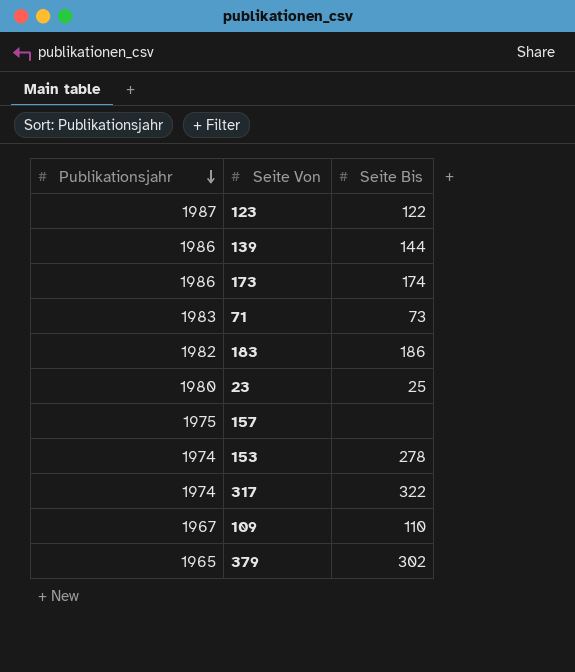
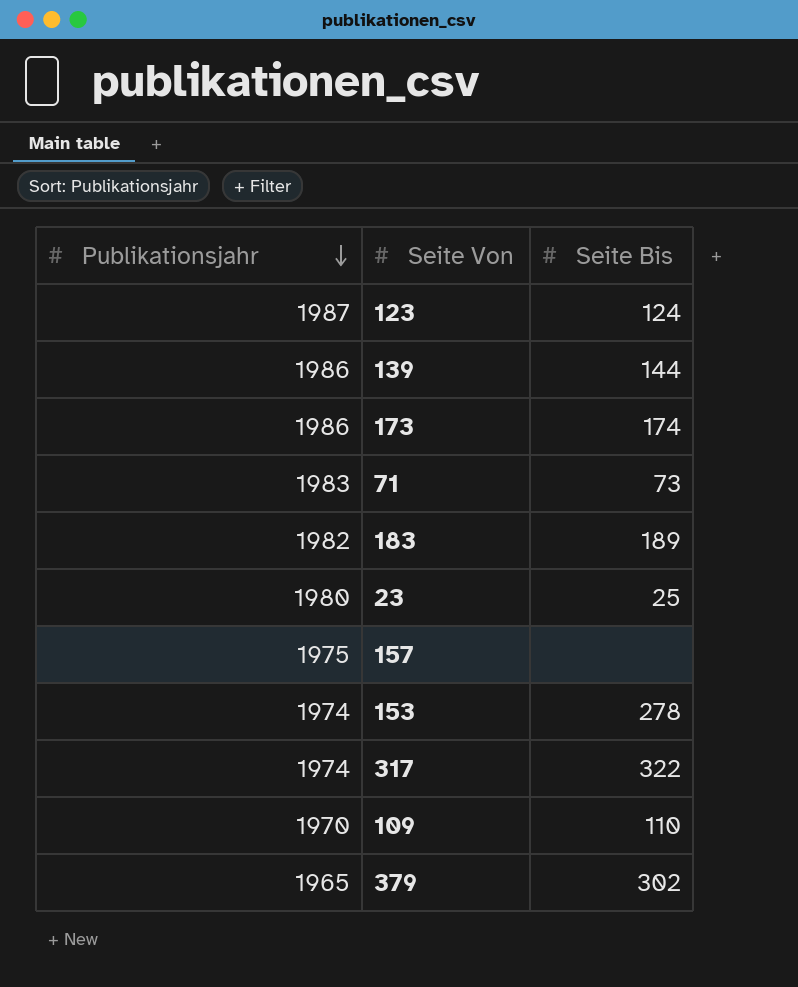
123 | Seite Bis: 122 -> 124
183 | Seite Bis: 186 -> 189
109 | Publikationsjahr: 1967 -> 1970

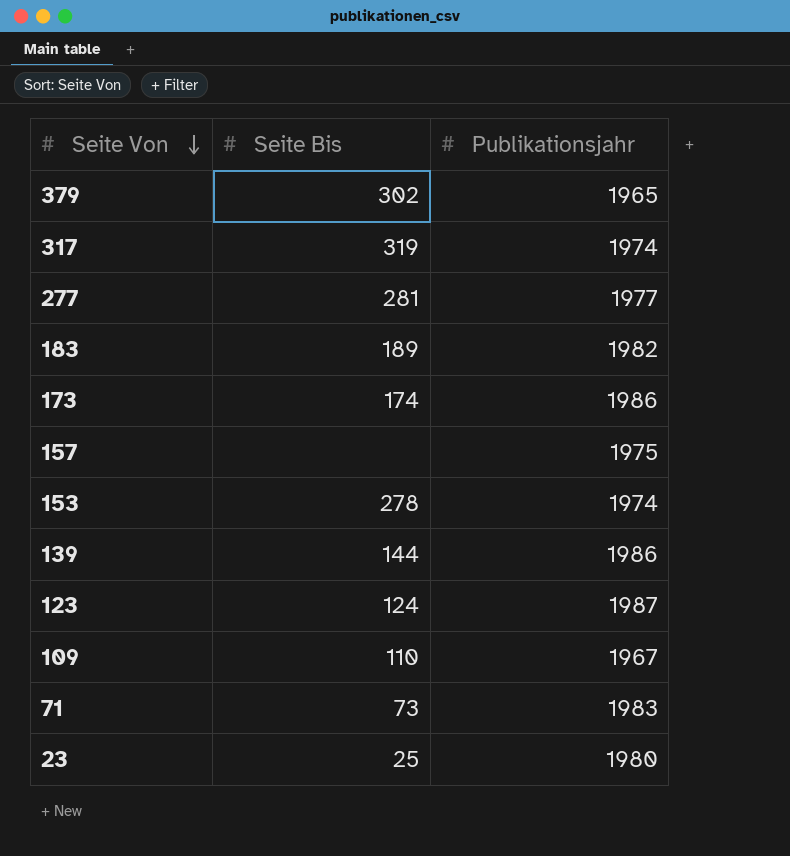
row order: Publikationsjahr descending -> Seite Von descending
column Publikationsjahr | position: 1 -> 3
317 | Seite Bis: 322 -> 319
row 277: none -> 281 | 1977
109 | Publikationsjahr: 1970 -> 1967

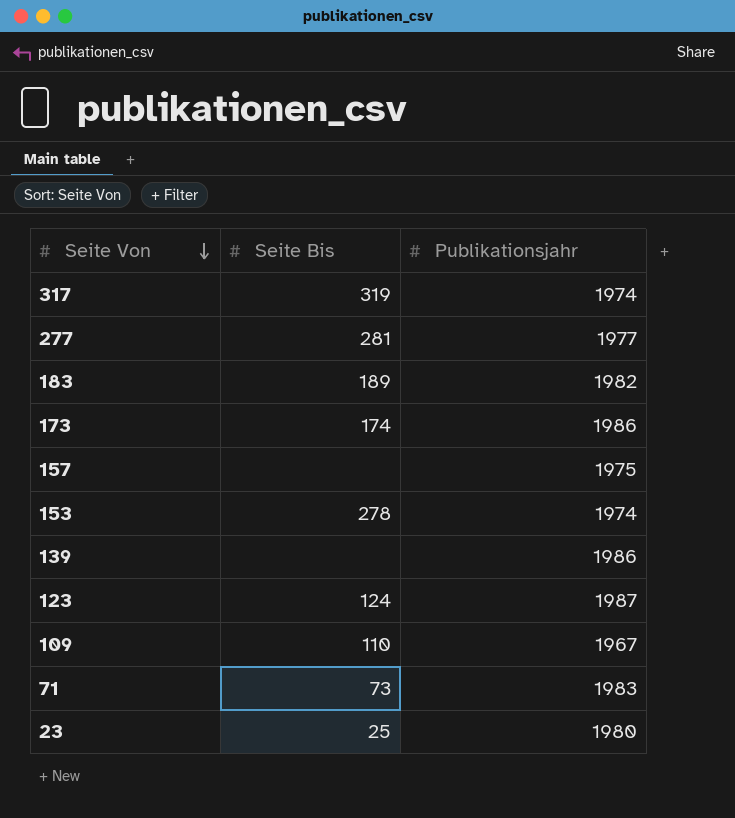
row 379: 302 | 1965 -> none
139 | Seite Bis: 144 -> none

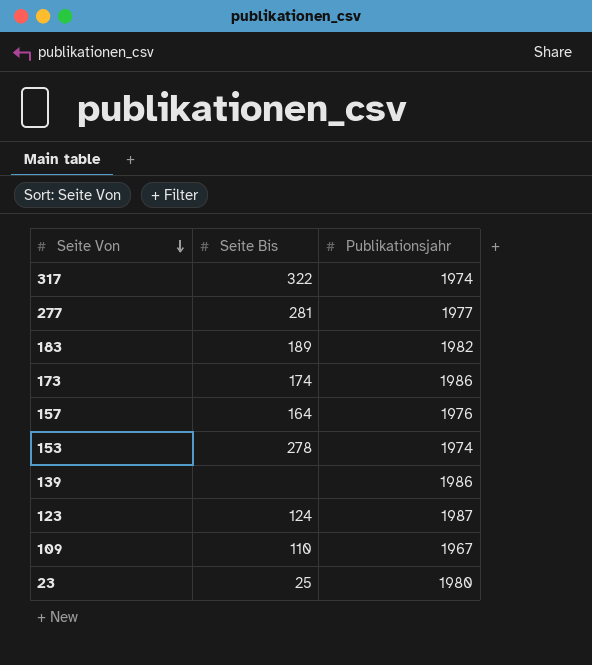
row 71: 73 | 1983 -> none
317 | Seite Bis: 319 -> 322
157 | Seite Bis: none -> 164
157 | Publikationsjahr: 1975 -> 1976

